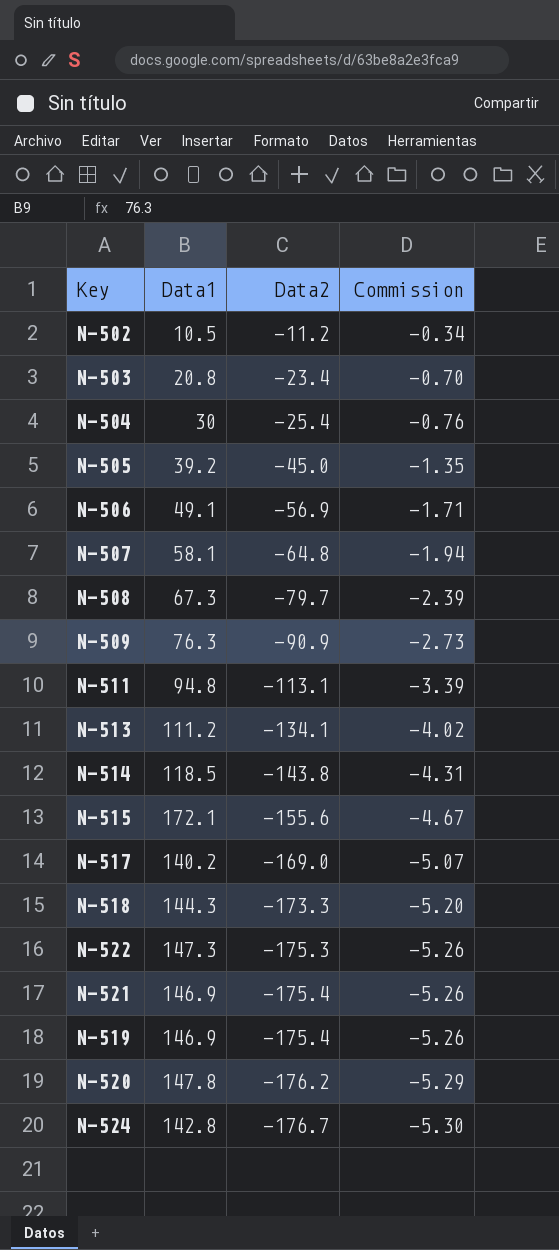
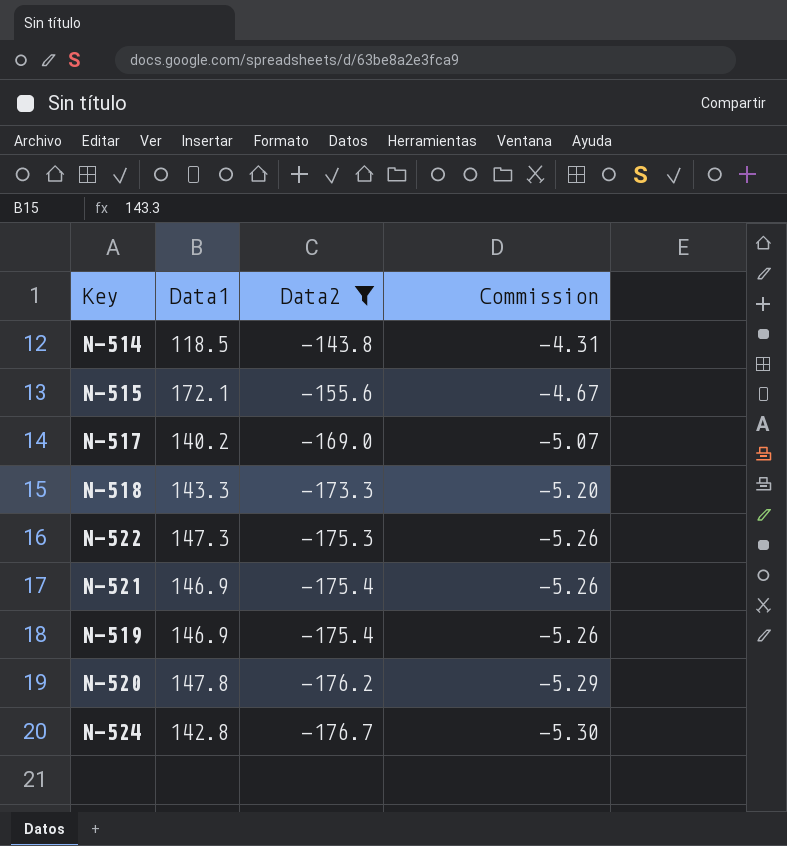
filter: none -> Data2 <= -143.8
N-518 | Data1: 144.3 -> 143.3

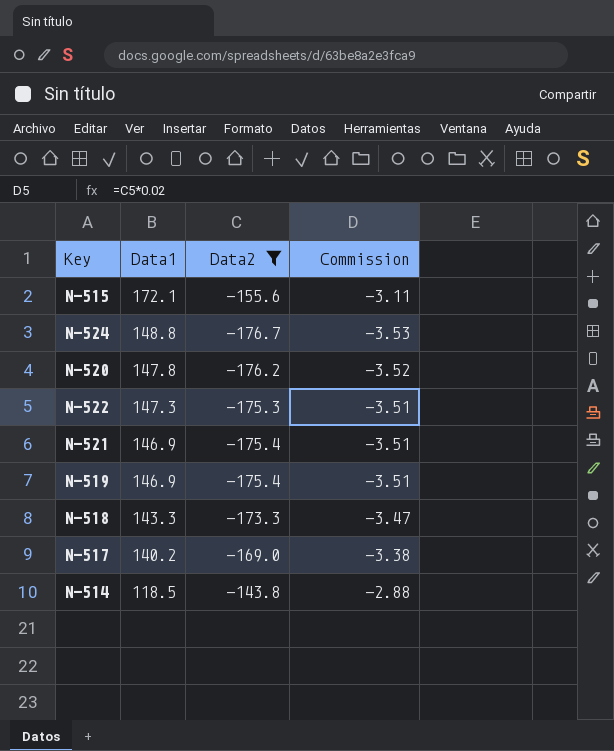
row order: Data2 descending -> Data1 descending
column Commission | formula: [Data2] * 0.03 -> [Data2] * 0.02
N-524 | Data1: 142.8 -> 148.8

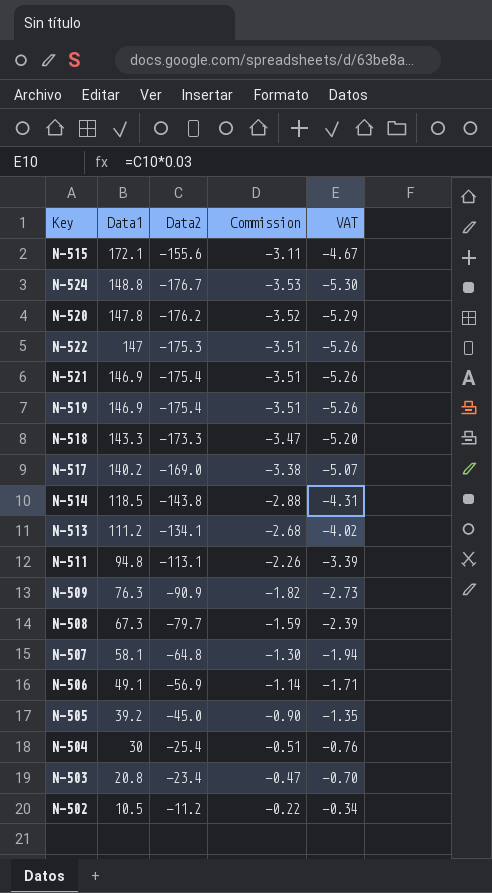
filter: Data2 <= -143.8 -> none
column VAT | formula: none -> [Data2] * 0.03
N-522 | Data1: 147.3 -> 147

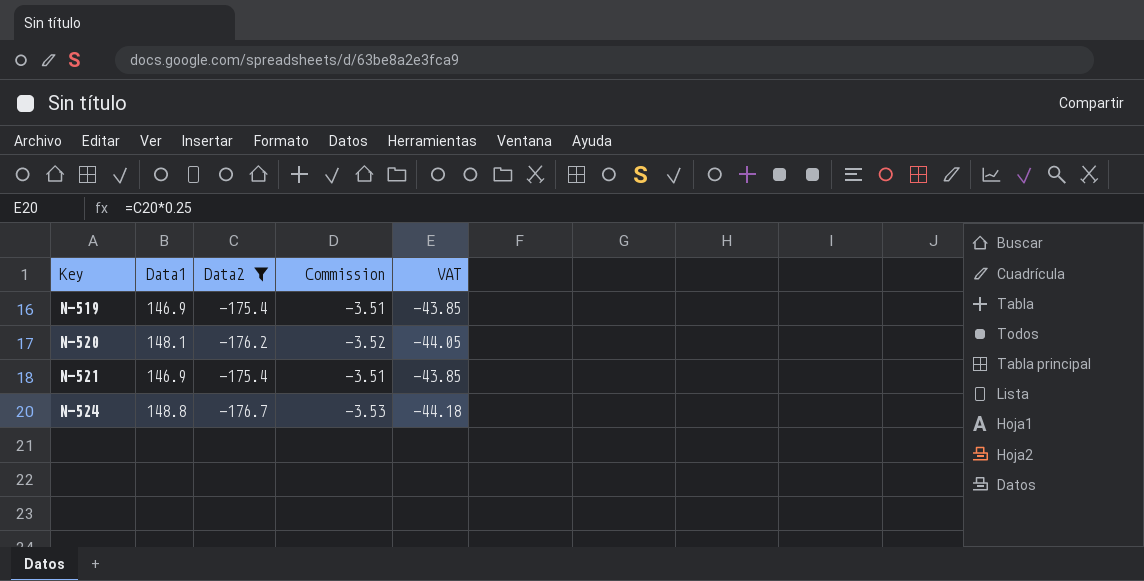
filter: none -> Data2 <= -175.4
row order: Data1 descending -> Key ascending
column VAT | formula: [Data2] * 0.03 -> [Data2] * 0.25
N-520 | Data1: 147.8 -> 148.1

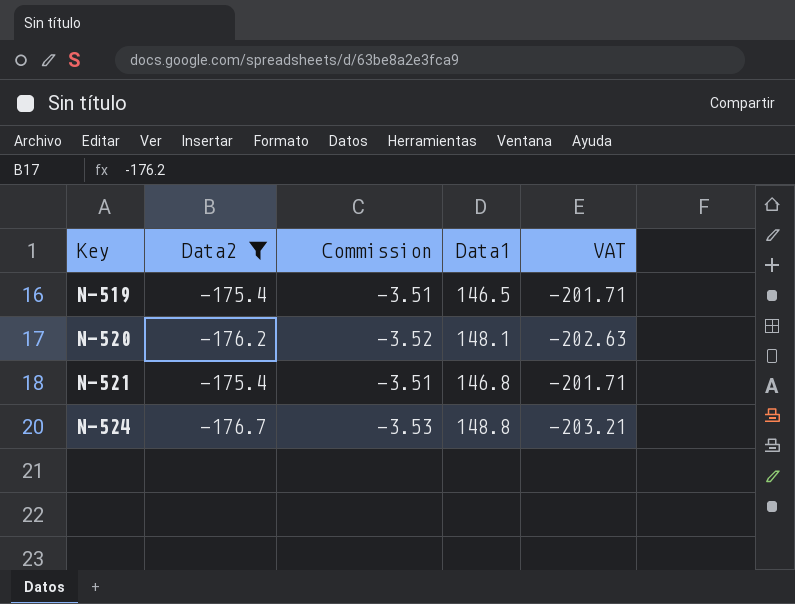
column Data1 | position: 2 -> 4
column VAT | formula: [Data2] * 0.25 -> [Data2] * 1.15
N-519 | Data1: 146.9 -> 146.5
N-521 | Data1: 146.9 -> 146.8

